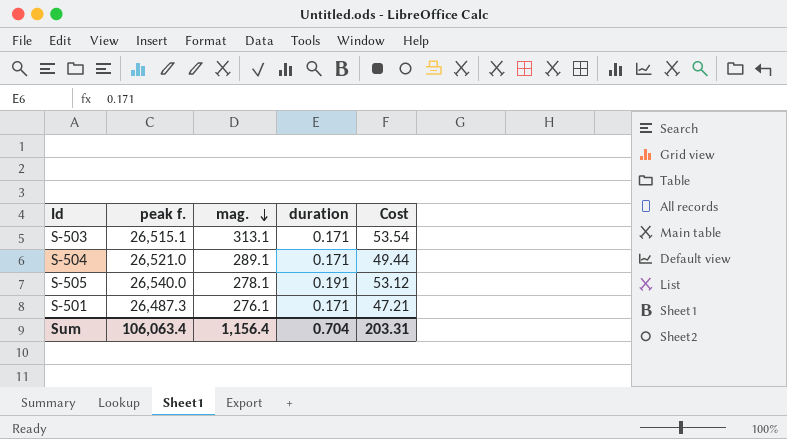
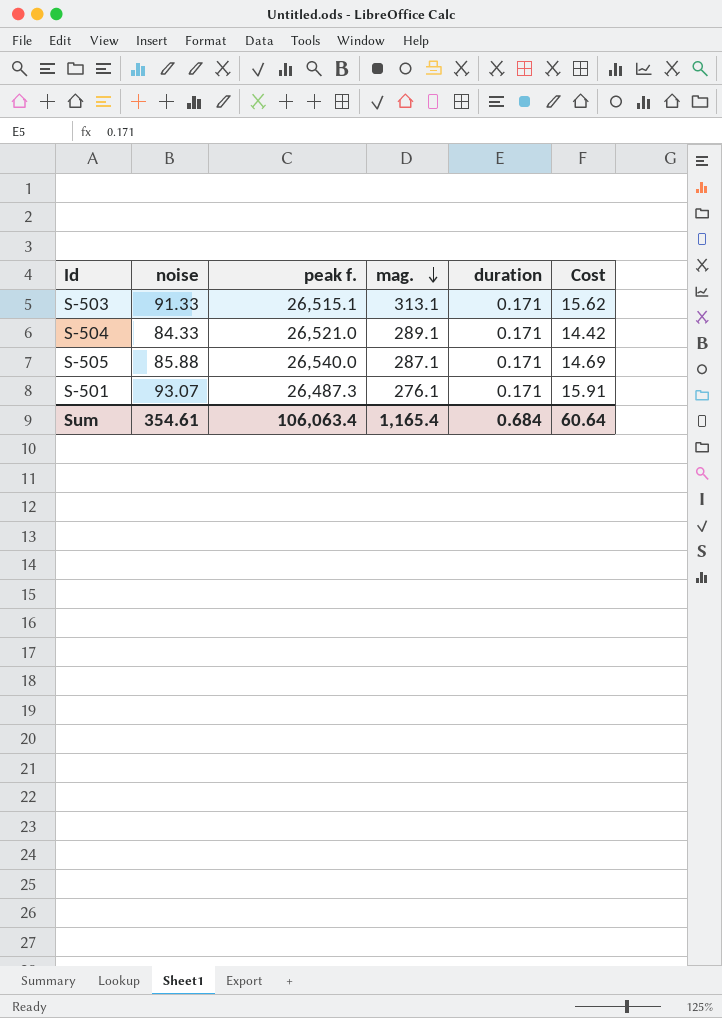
column noise | position: none -> 2
column Cost | formula: [mag.] * [duration] -> [noise] * [duration]
S-505 | mag.: 278.1 -> 287.1
S-505 | duration: 0.191 -> 0.171
Sum | mag.: 1,156.4 -> 1,165.4
Sum | duration: 0.704 -> 0.684
Sum | Cost: 203.31 -> 60.64

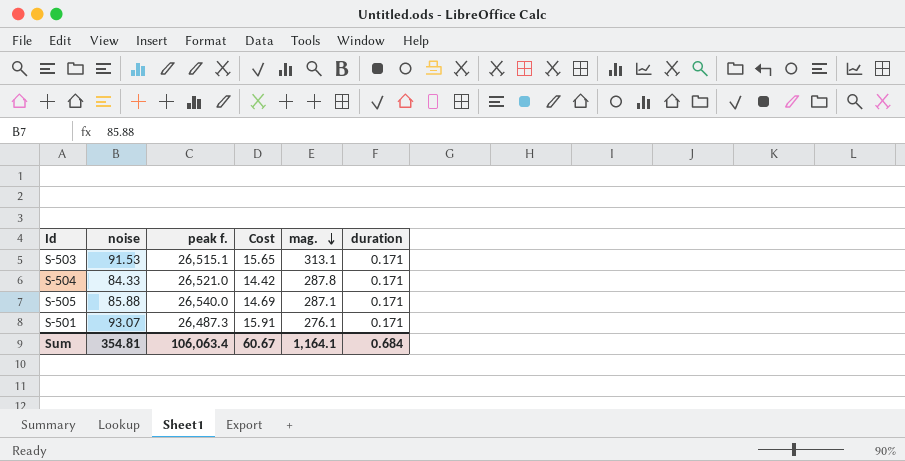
column Cost | position: 6 -> 4
S-503 | noise: 91.33 -> 91.53
S-503 | Cost: 15.62 -> 15.65
S-504 | mag.: 289.1 -> 287.8
Sum | noise: 354.61 -> 354.81
Sum | Cost: 60.64 -> 60.67
Sum | mag.: 1,165.4 -> 1,164.1

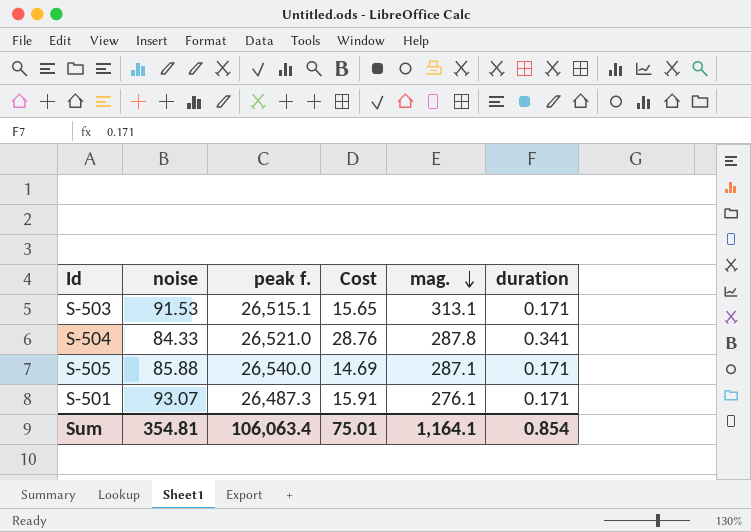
S-504 | Cost: 14.42 -> 28.76
S-504 | duration: 0.171 -> 0.341
Sum | Cost: 60.67 -> 75.01
Sum | duration: 0.684 -> 0.854

